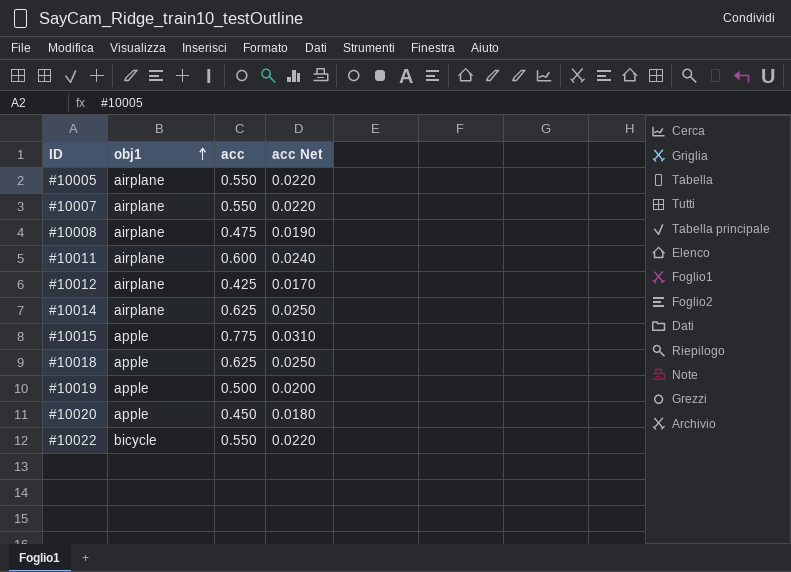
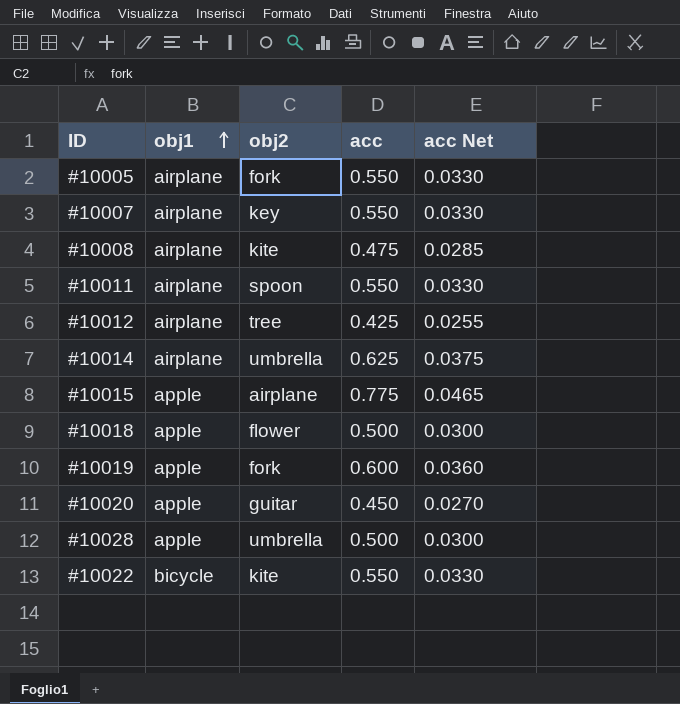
column obj2 | position: none -> 3
column acc Net | formula: [acc] * 0.04 -> [acc] * 0.06
#10011 | acc: 0.600 -> 0.550
#10018 | acc: 0.625 -> 0.500
#10019 | acc: 0.500 -> 0.600
row #10028: none -> apple | umbrella | 0.500 | 0.0300

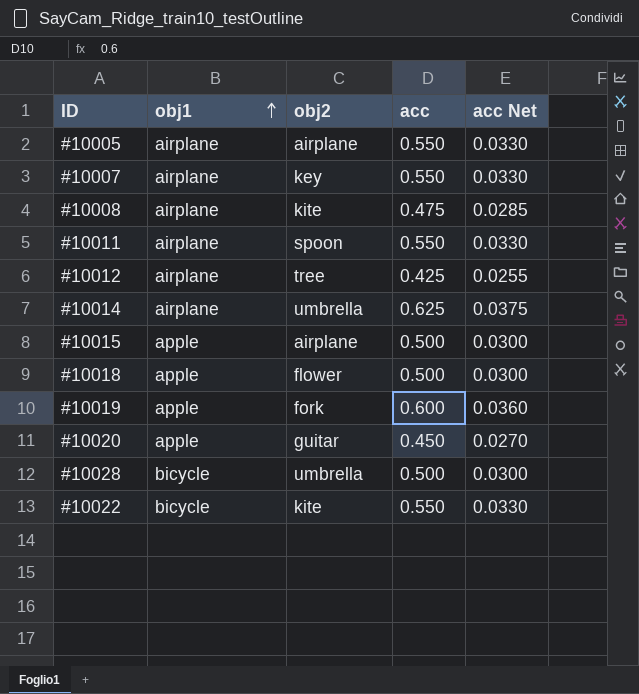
#10005 | obj2: fork -> airplane
#10015 | acc: 0.775 -> 0.500
#10015 | acc Net: 0.0465 -> 0.0300
#10028 | obj1: apple -> bicycle

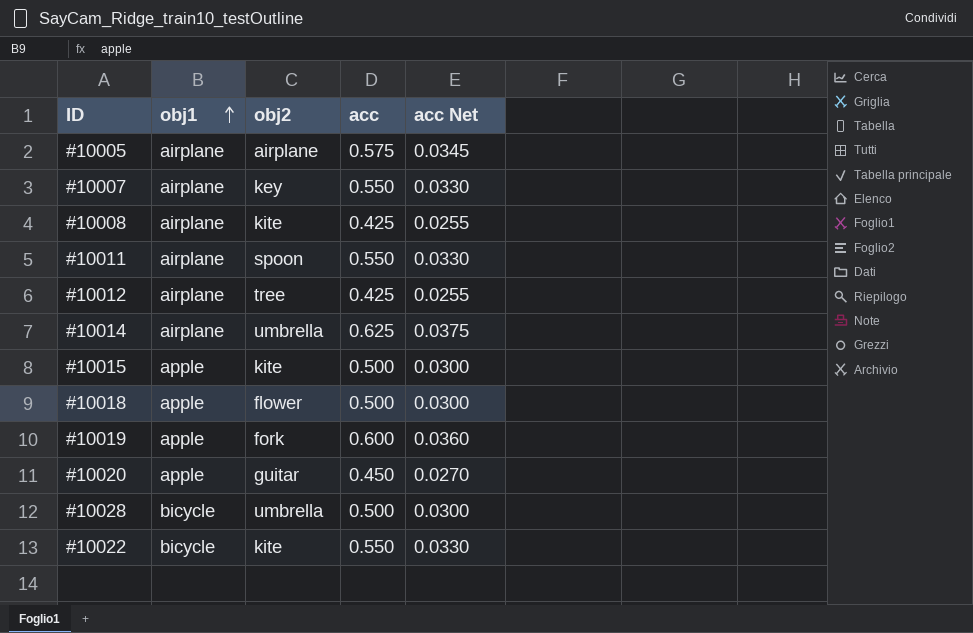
#10005 | acc: 0.550 -> 0.575
#10005 | acc Net: 0.0330 -> 0.0345
#10008 | acc: 0.475 -> 0.425
#10008 | acc Net: 0.0285 -> 0.0255
#10015 | obj2: airplane -> kite

